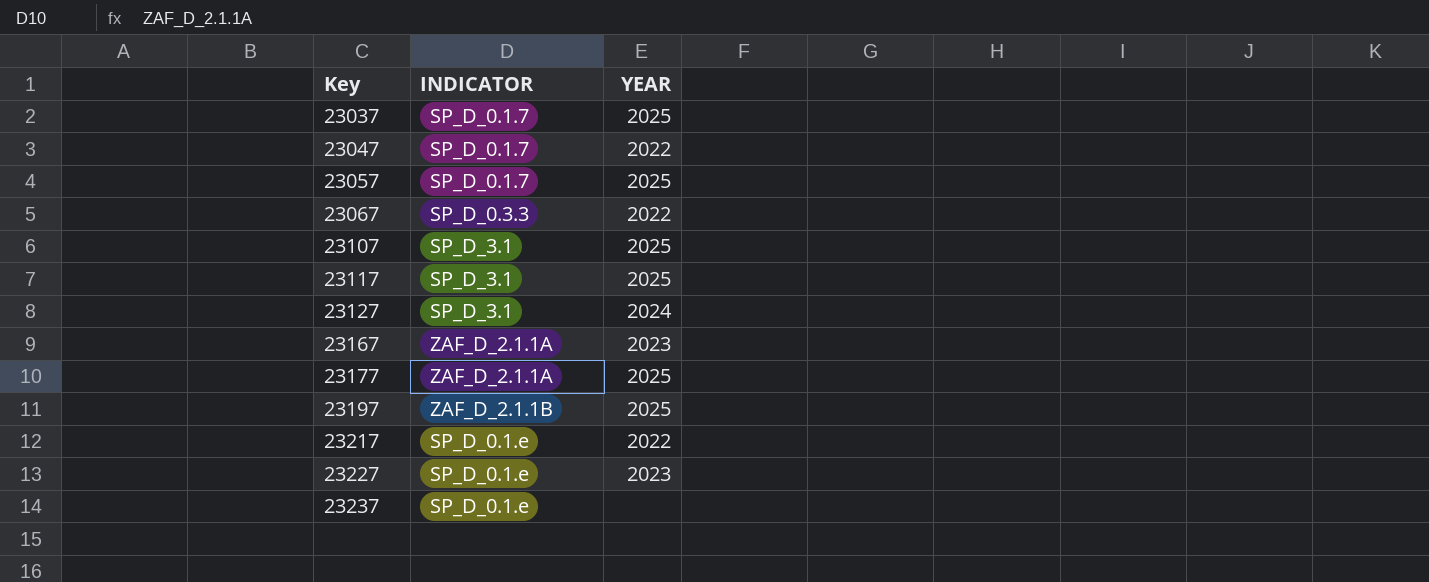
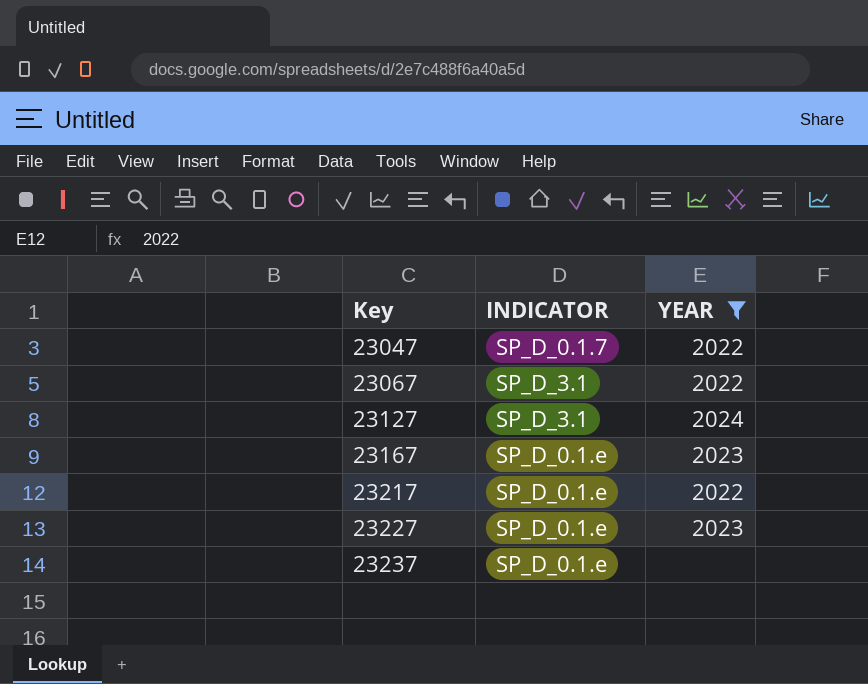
filter: none -> YEAR != 2025
23067 | INDICATOR: SP_D_0.3.3 -> SP_D_3.1
23167 | INDICATOR: ZAF_D_2.1.1A -> SP_D_0.1.e

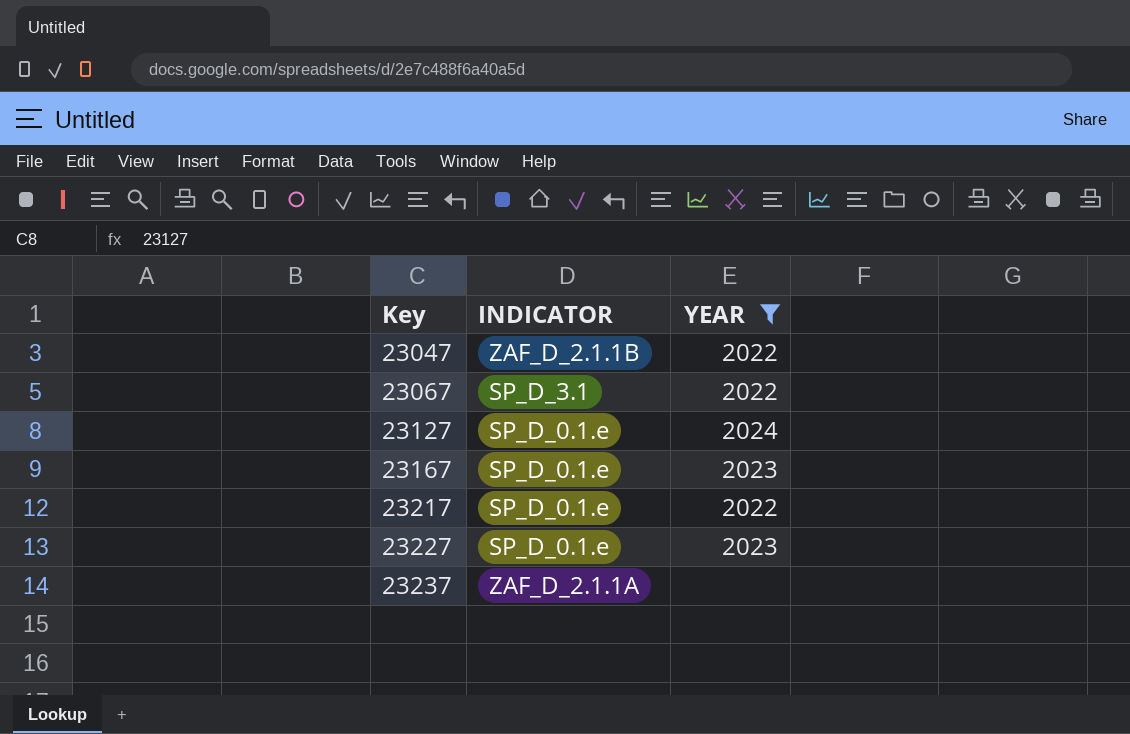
23047 | INDICATOR: SP_D_0.1.7 -> ZAF_D_2.1.1B
23127 | INDICATOR: SP_D_3.1 -> SP_D_0.1.e
23237 | INDICATOR: SP_D_0.1.e -> ZAF_D_2.1.1A

